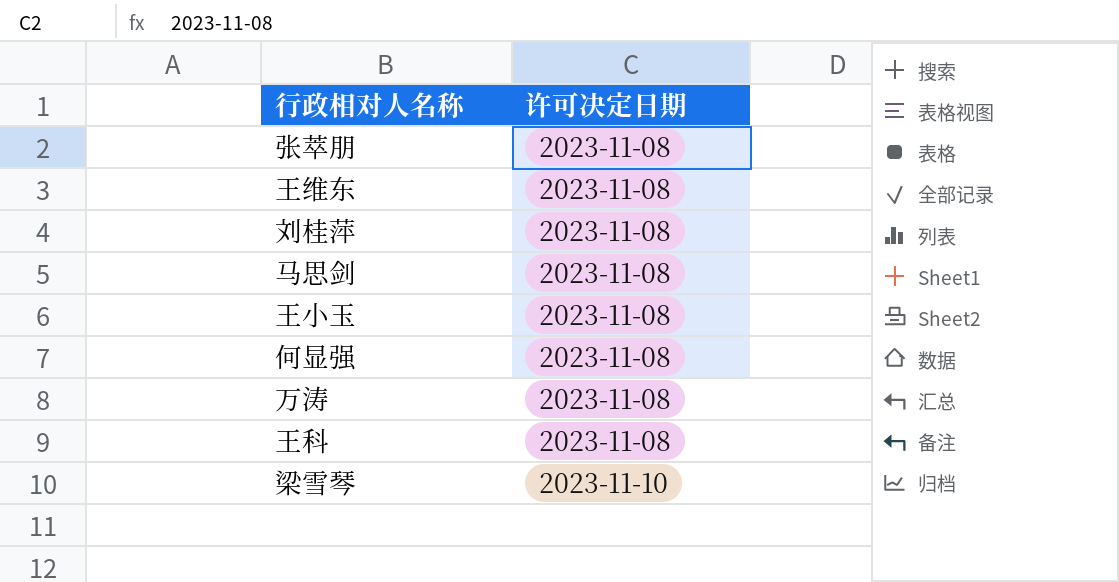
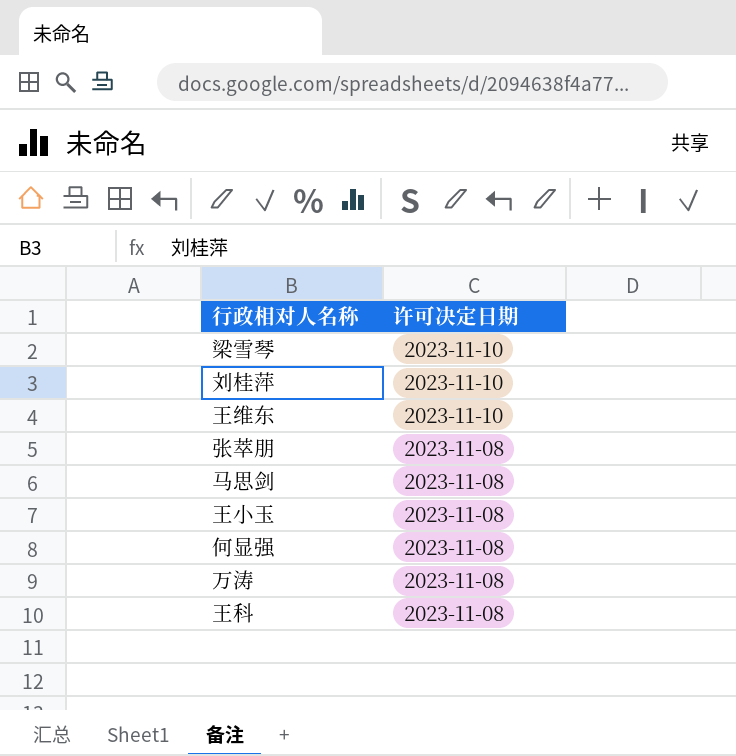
row order: 许可决定日期 ascending -> 许可决定日期 descending
刘桂萍 | 许可决定日期: 2023-11-08 -> 2023-11-10
王维东 | 许可决定日期: 2023-11-08 -> 2023-11-10

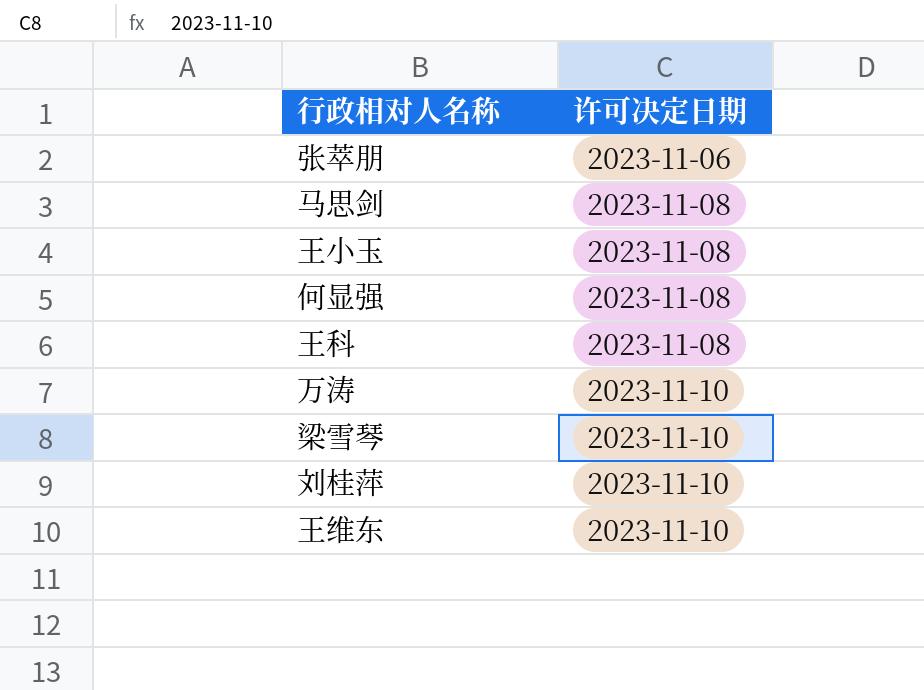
row order: 许可决定日期 descending -> 许可决定日期 ascending
张萃朋 | 许可决定日期: 2023-11-08 -> 2023-11-06
万涛 | 许可决定日期: 2023-11-08 -> 2023-11-10

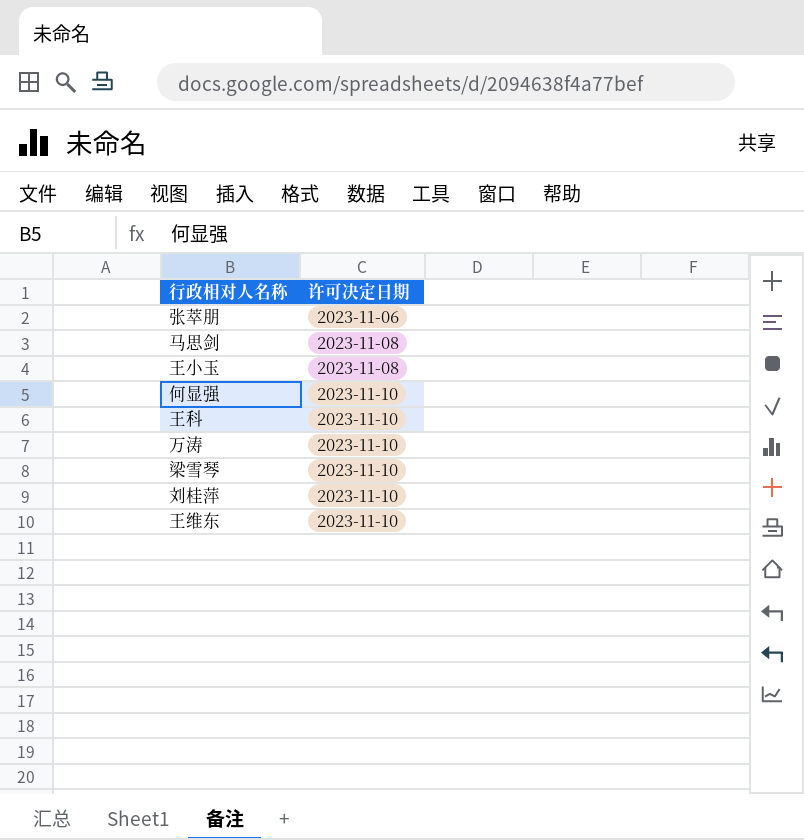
何显强 | 许可决定日期: 2023-11-08 -> 2023-11-10
王科 | 许可决定日期: 2023-11-08 -> 2023-11-10

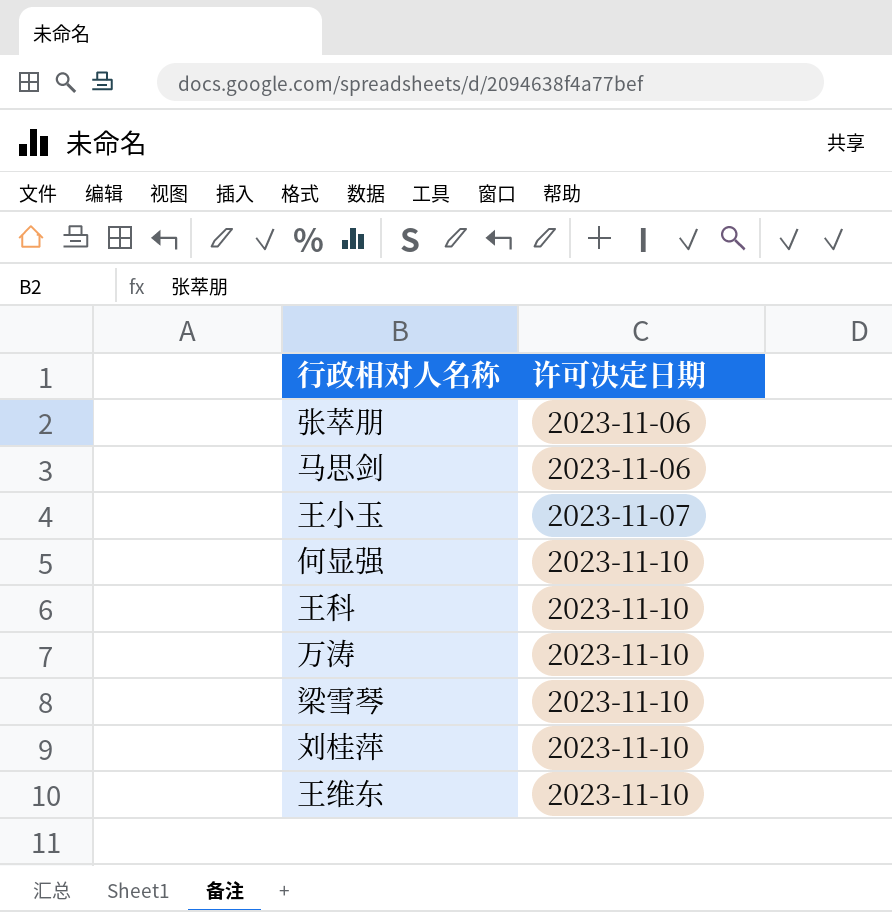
马思剑 | 许可决定日期: 2023-11-08 -> 2023-11-06
王小玉 | 许可决定日期: 2023-11-08 -> 2023-11-07

